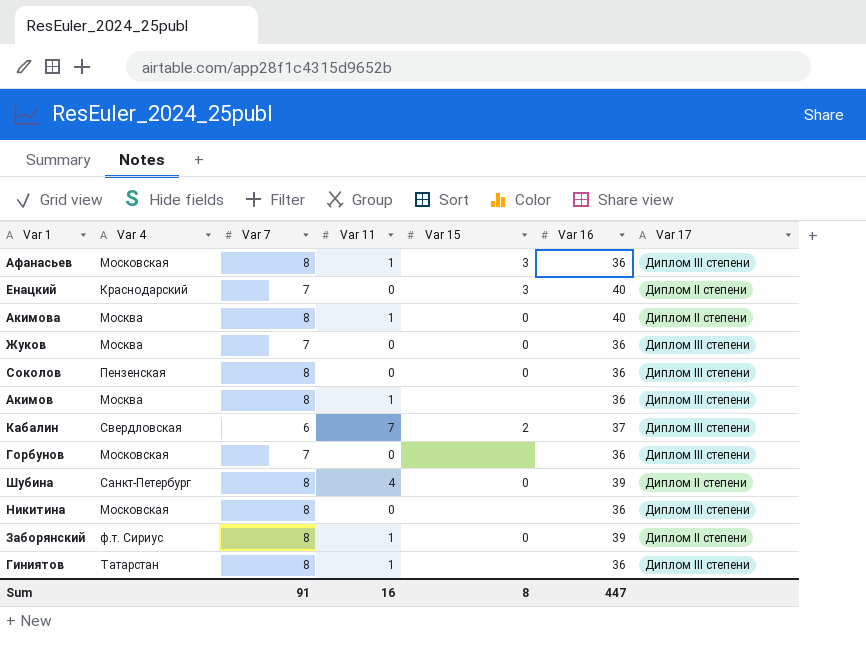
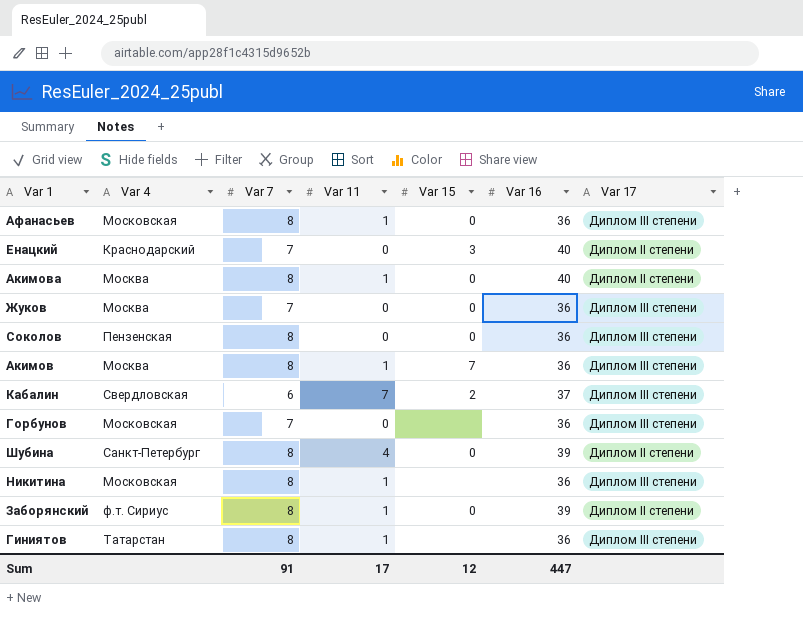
Афанасьев | Var 15: 3 -> 0
Акимов | Var 15: none -> 7
Никитина | Var 11: 0 -> 1
Sum | Var 11: 16 -> 17
Sum | Var 15: 8 -> 12

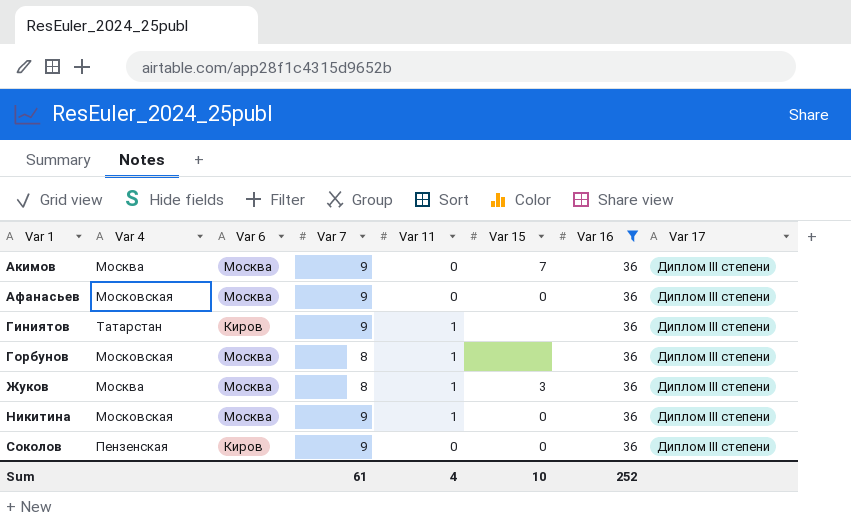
filter: none -> Var 16 = 36
row order: none -> Var 1 ascending
column Var 6 | position: none -> 3
Акимов | Var 7: 8 -> 9
Акимов | Var 11: 1 -> 0
Афанасьев | Var 7: 8 -> 9
Афанасьев | Var 11: 1 -> 0
Гиниятов | Var 7: 8 -> 9
Горбунов | Var 7: 7 -> 8
Горбунов | Var 11: 0 -> 1
Жуков | Var 7: 7 -> 8
Жуков | Var 11: 0 -> 1
Жуков | Var 15: 0 -> 3
Никитина | Var 7: 8 -> 9
Никитина | Var 15: none -> 0
Соколов | Var 7: 8 -> 9
Sum | Var 7: 91 -> 61
Sum | Var 11: 17 -> 4
Sum | Var 15: 12 -> 10
Sum | Var 16: 447 -> 252

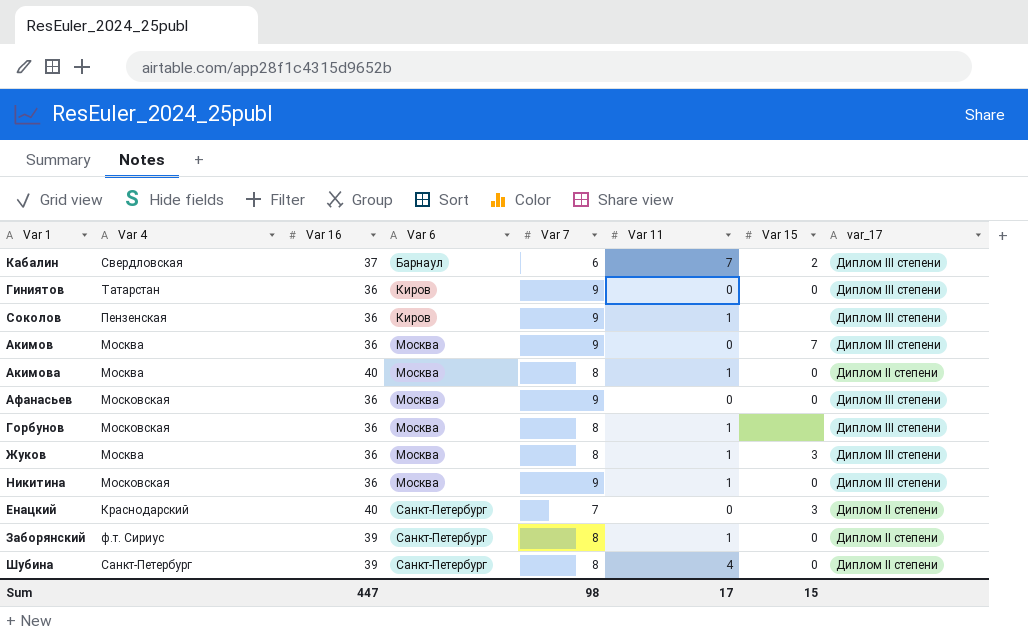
filter: Var 16 = 36 -> none
row order: Var 1 ascending -> Var 6 ascending
column Var 16 | position: 7 -> 3
column name: Var 17 -> var_17
Гиниятов | Var 11: 1 -> 0
Гиниятов | Var 15: none -> 0
Соколов | Var 11: 0 -> 1
Соколов | Var 15: 0 -> none
Sum | Var 16: 252 -> 447
Sum | Var 7: 61 -> 98
Sum | Var 11: 4 -> 17
Sum | Var 15: 10 -> 15

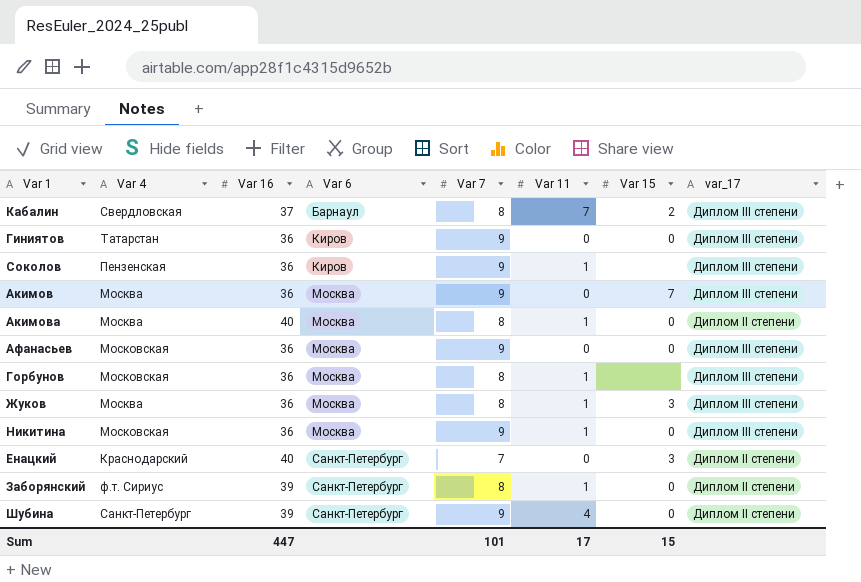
Кабалин | Var 7: 6 -> 8
Шубина | Var 7: 8 -> 9
Sum | Var 7: 98 -> 101

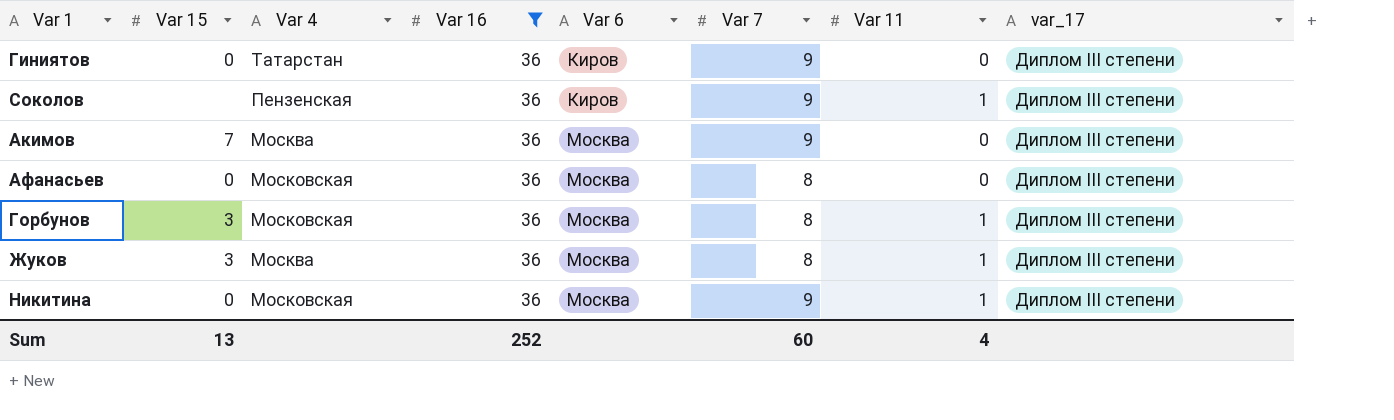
filter: none -> Var 16 = 36
column Var 15 | position: 7 -> 2
Афанасьев | Var 7: 9 -> 8
Горбунов | Var 15: none -> 3
Sum | Var 15: 15 -> 13
Sum | Var 16: 447 -> 252
Sum | Var 7: 101 -> 60
Sum | Var 11: 17 -> 4

